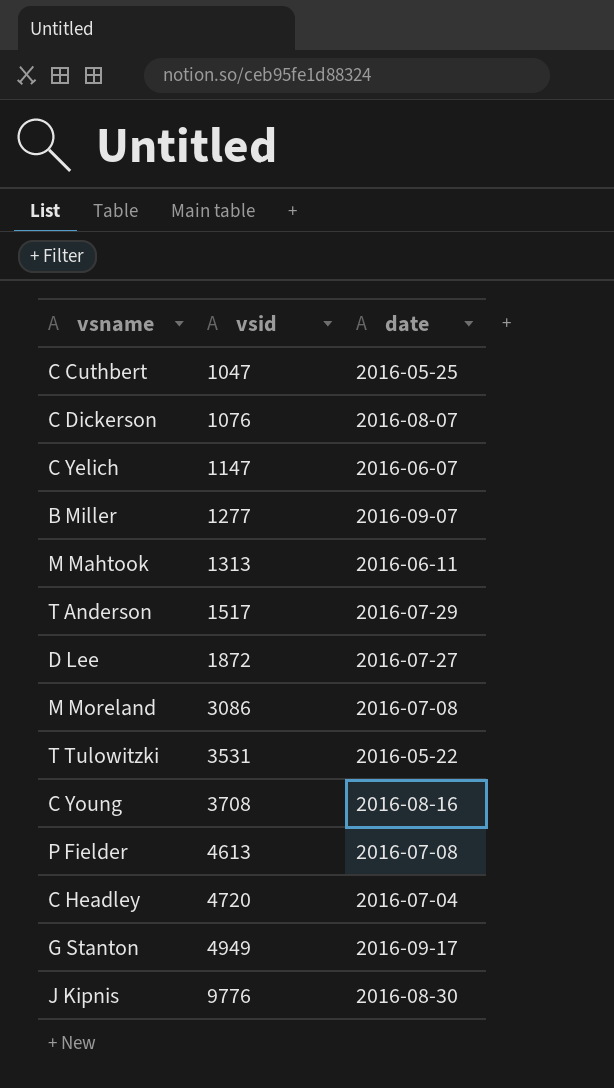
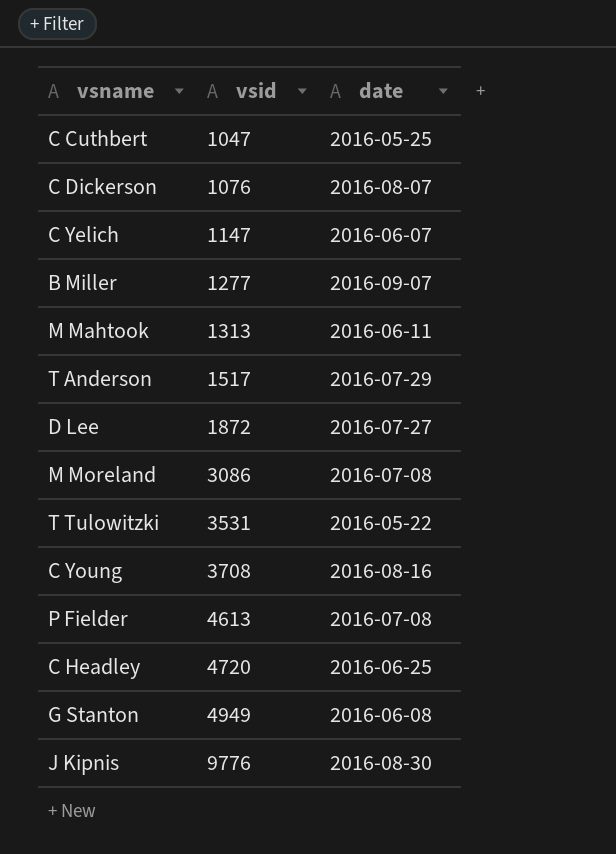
C Headley | date: 2016-07-04 -> 2016-06-25
G Stanton | date: 2016-09-17 -> 2016-06-08

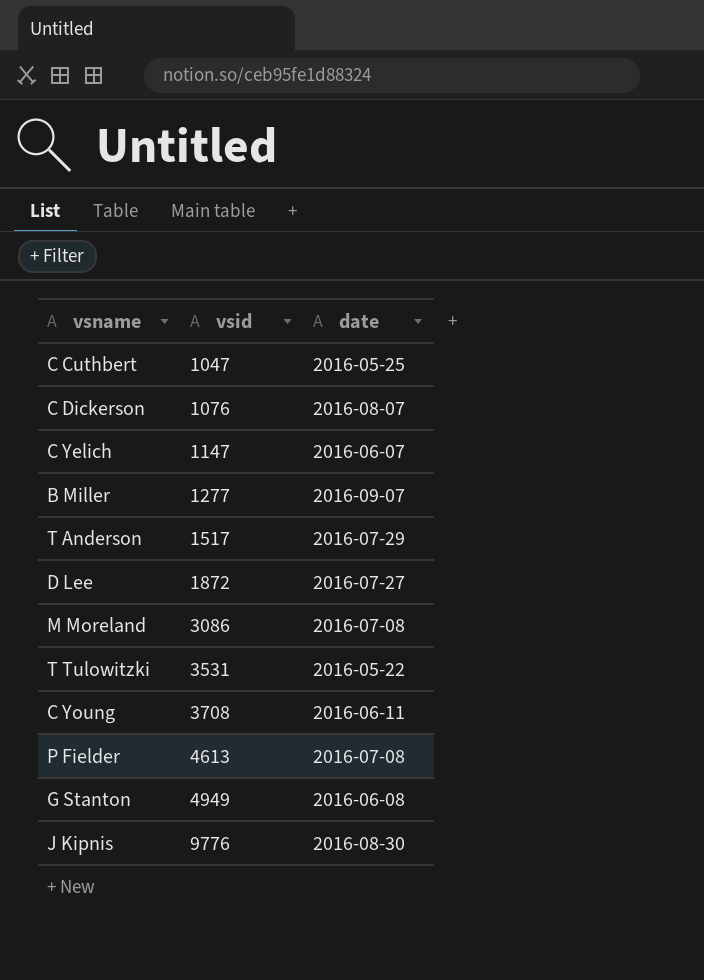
row M Mahtook: 1313 | 2016-06-11 -> none
row C Headley: 4720 | 2016-06-25 -> none
C Young | date: 2016-08-16 -> 2016-06-11

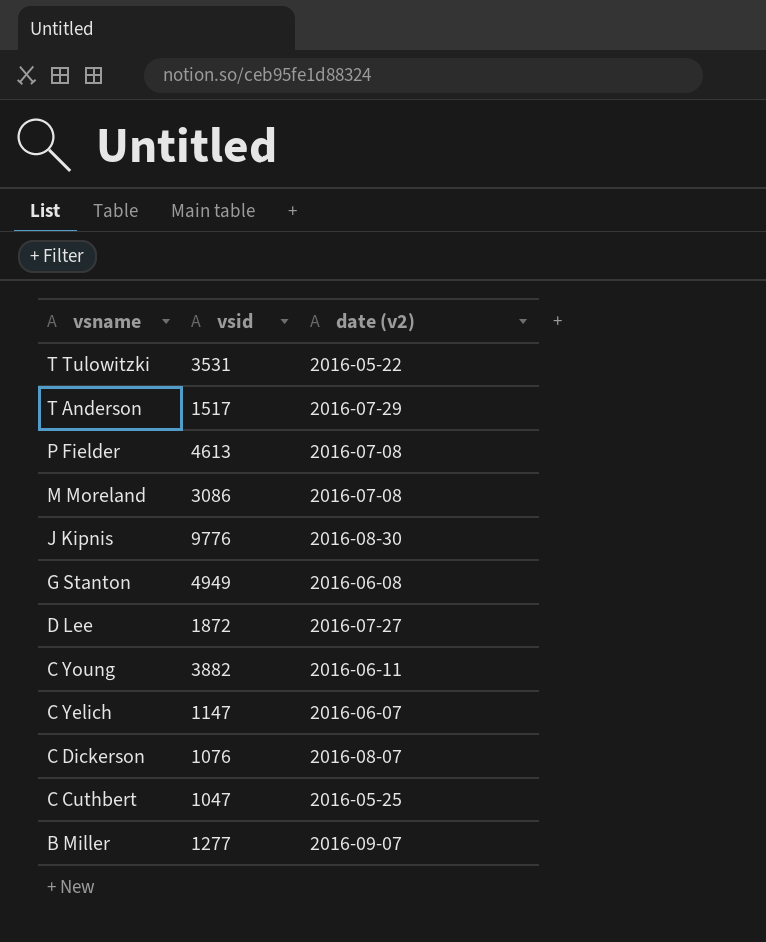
row order: vsid ascending -> vsname descending
column name: date -> date (v2)
C Young | vsid: 3708 -> 3882

